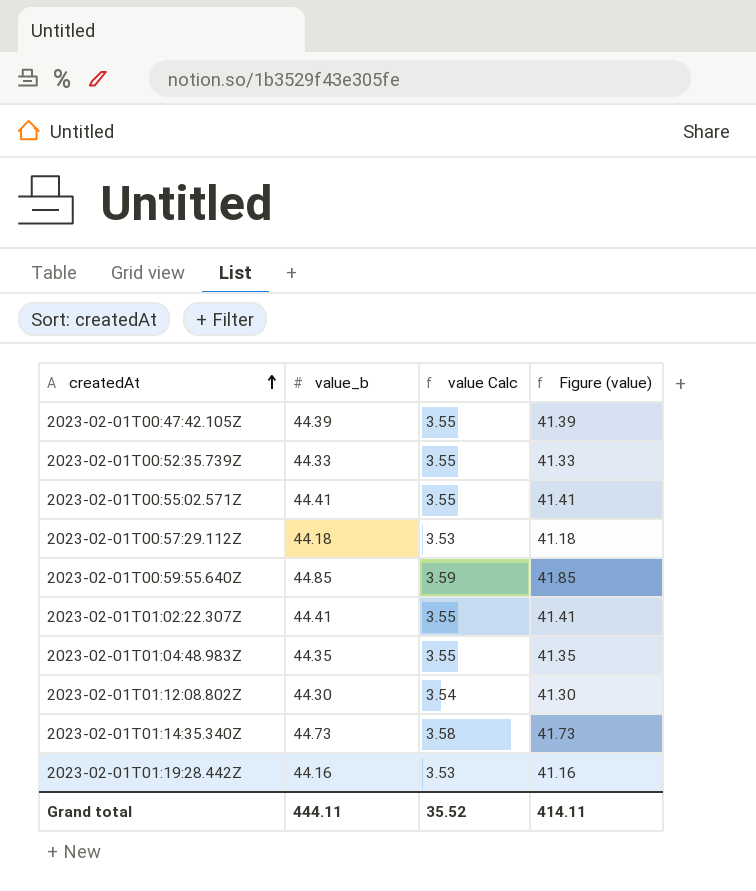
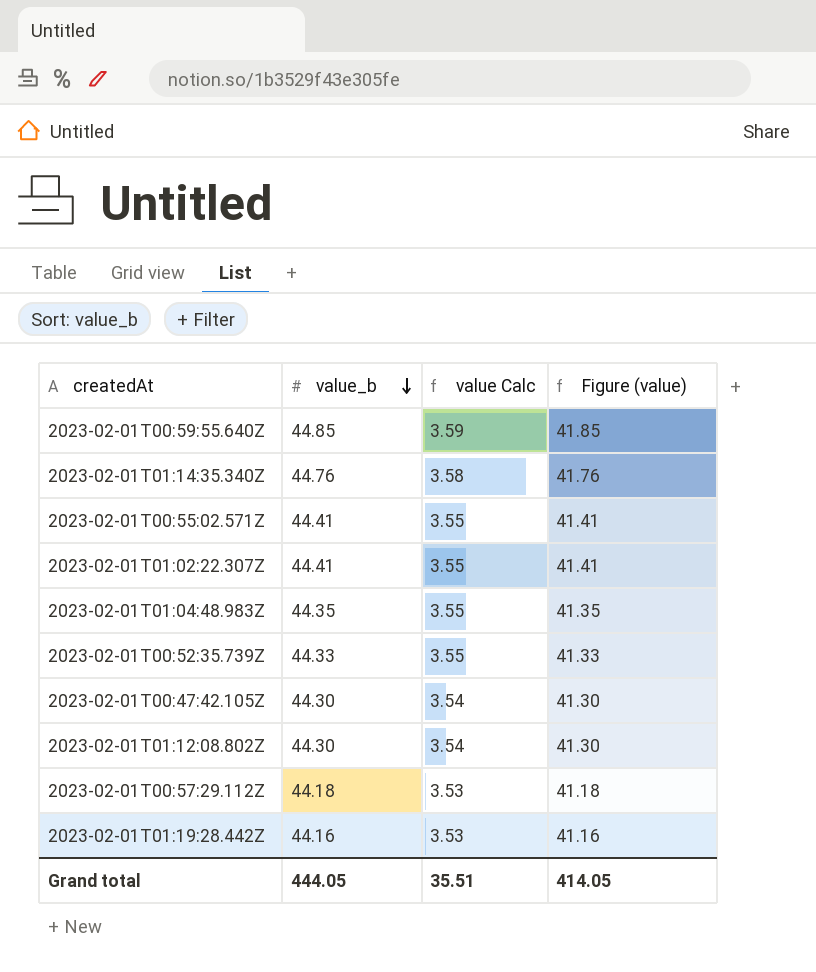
row order: createdAt ascending -> value_b descending
2023-02-01T01:14:35.340Z | value_b: 44.73 -> 44.76
2023-02-01T01:14:35.340Z | Figure (value): 41.73 -> 41.76
2023-02-01T00:47:42.105Z | value_b: 44.39 -> 44.30
2023-02-01T00:47:42.105Z | value Calc: 3.55 -> 3.54
2023-02-01T00:47:42.105Z | Figure (value): 41.39 -> 41.30
Grand total | value_b: 444.11 -> 444.05
Grand total | value Calc: 35.52 -> 35.51
Grand total | Figure (value): 414.11 -> 414.05

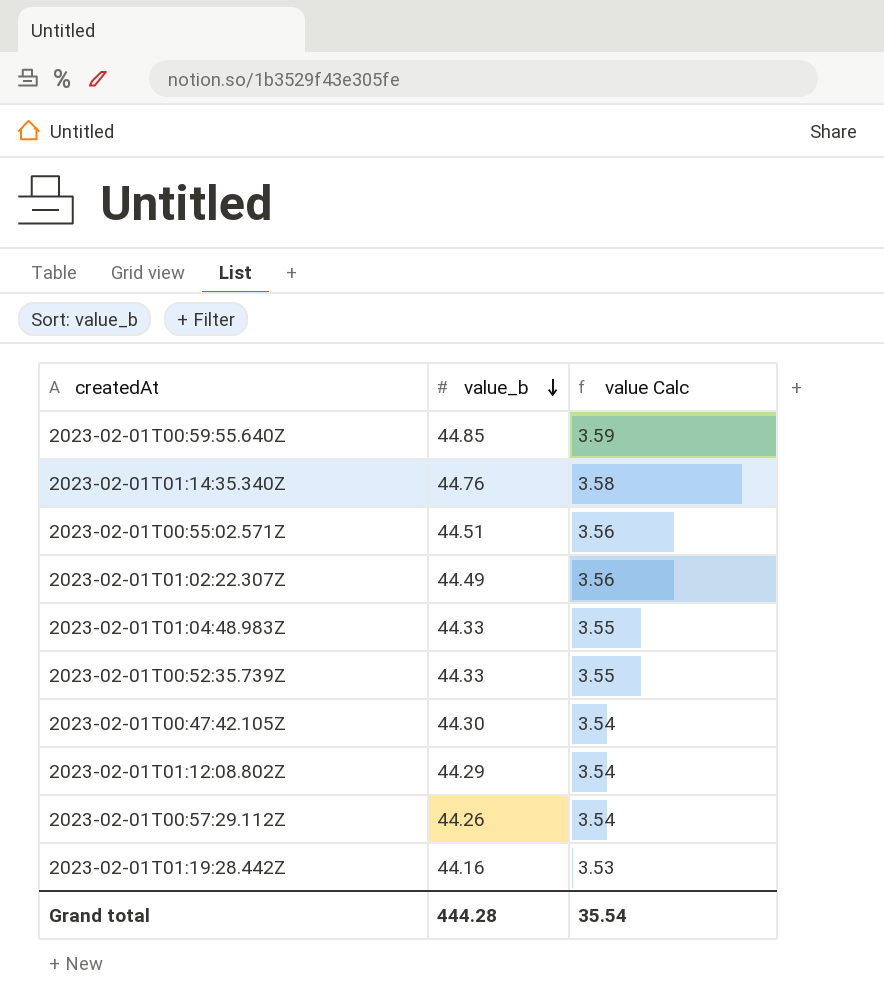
column Figure (value) | formula: [value_b] - 3 -> none
2023-02-01T00:55:02.571Z | value_b: 44.41 -> 44.51
2023-02-01T00:55:02.571Z | value Calc: 3.55 -> 3.56
2023-02-01T01:02:22.307Z | value_b: 44.41 -> 44.49
2023-02-01T01:02:22.307Z | value Calc: 3.55 -> 3.56
2023-02-01T01:04:48.983Z | value_b: 44.35 -> 44.33
2023-02-01T01:12:08.802Z | value_b: 44.30 -> 44.29
2023-02-01T00:57:29.112Z | value_b: 44.18 -> 44.26
2023-02-01T00:57:29.112Z | value Calc: 3.53 -> 3.54
Grand total | value_b: 444.05 -> 444.28
Grand total | value Calc: 35.51 -> 35.54

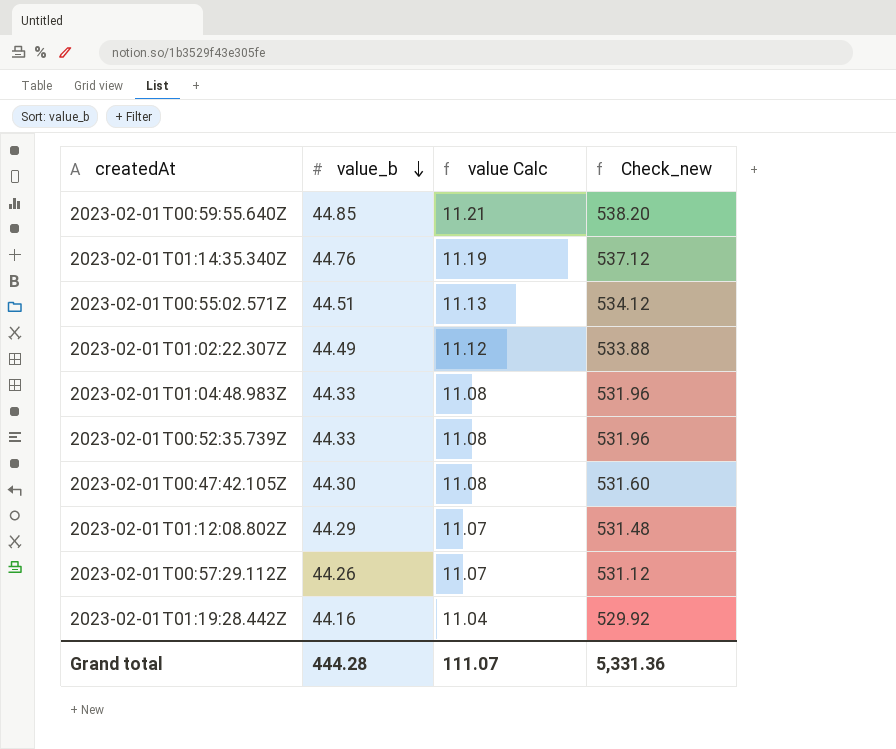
column value Calc | formula: [value_b] * 0.08 -> [value_b] * 0.25
column Check_new | formula: none -> [value_b] * 12
Grand total | value Calc: 35.54 -> 111.07

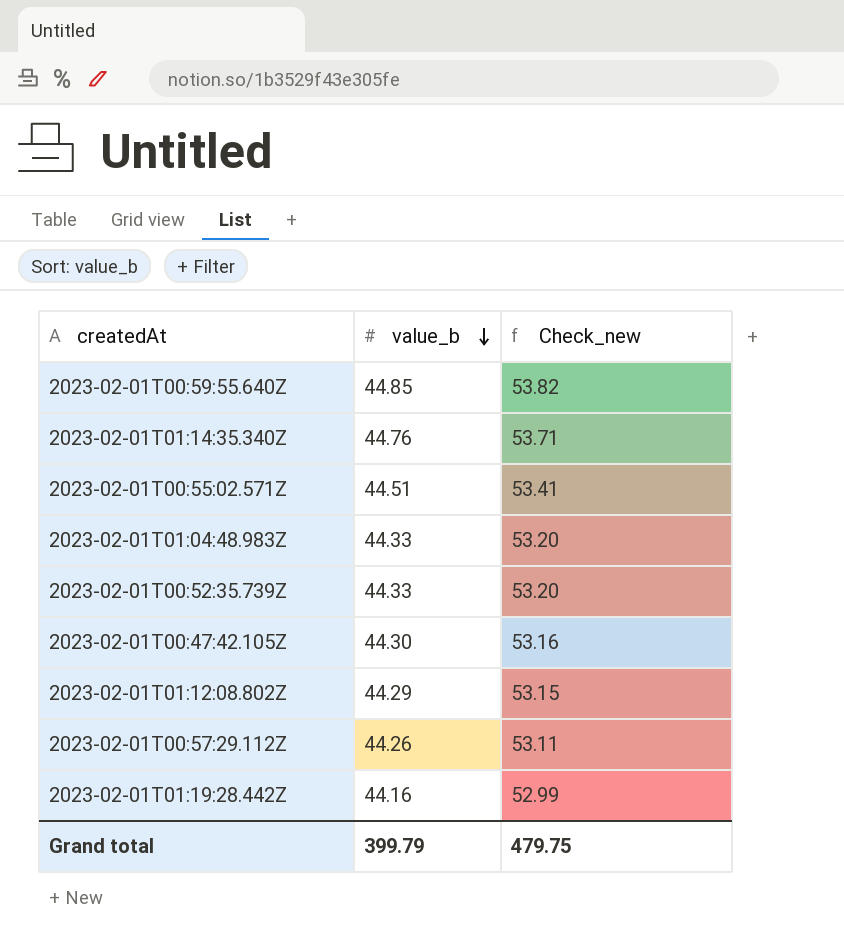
column value Calc | formula: [value_b] * 0.25 -> none
column Check_new | formula: [value_b] * 12 -> [value_b] * 1.2
row 2023-02-01T01:02:22.307Z: 44.49 | 11.12 | 533.88 -> none
Grand total | value_b: 444.28 -> 399.79
Grand total | Check_new: 5,331.36 -> 479.75

